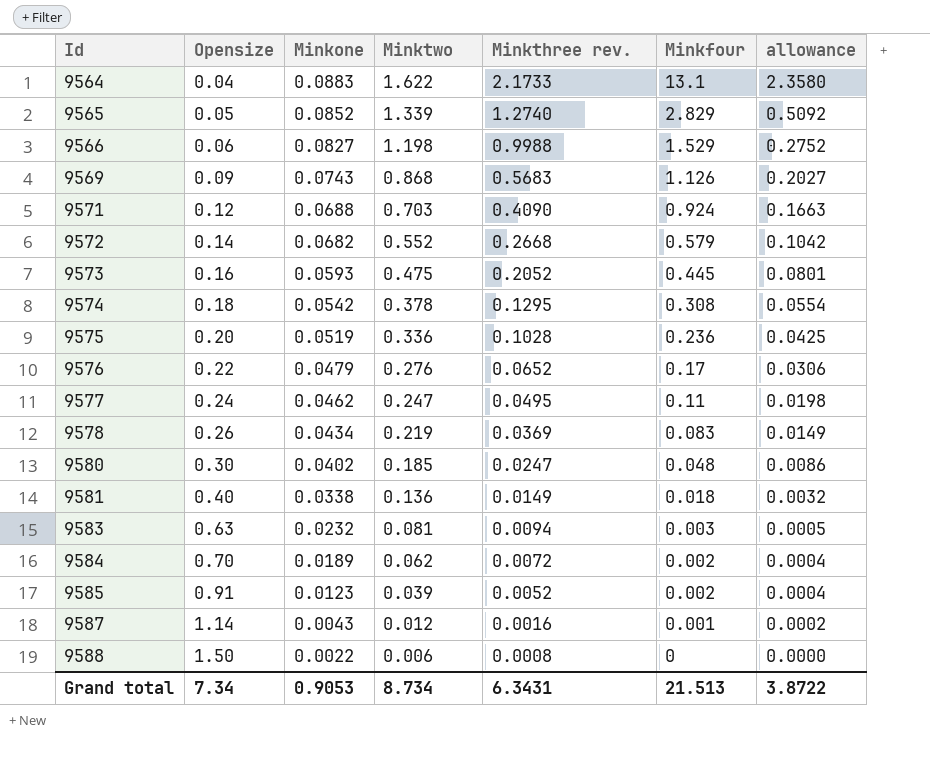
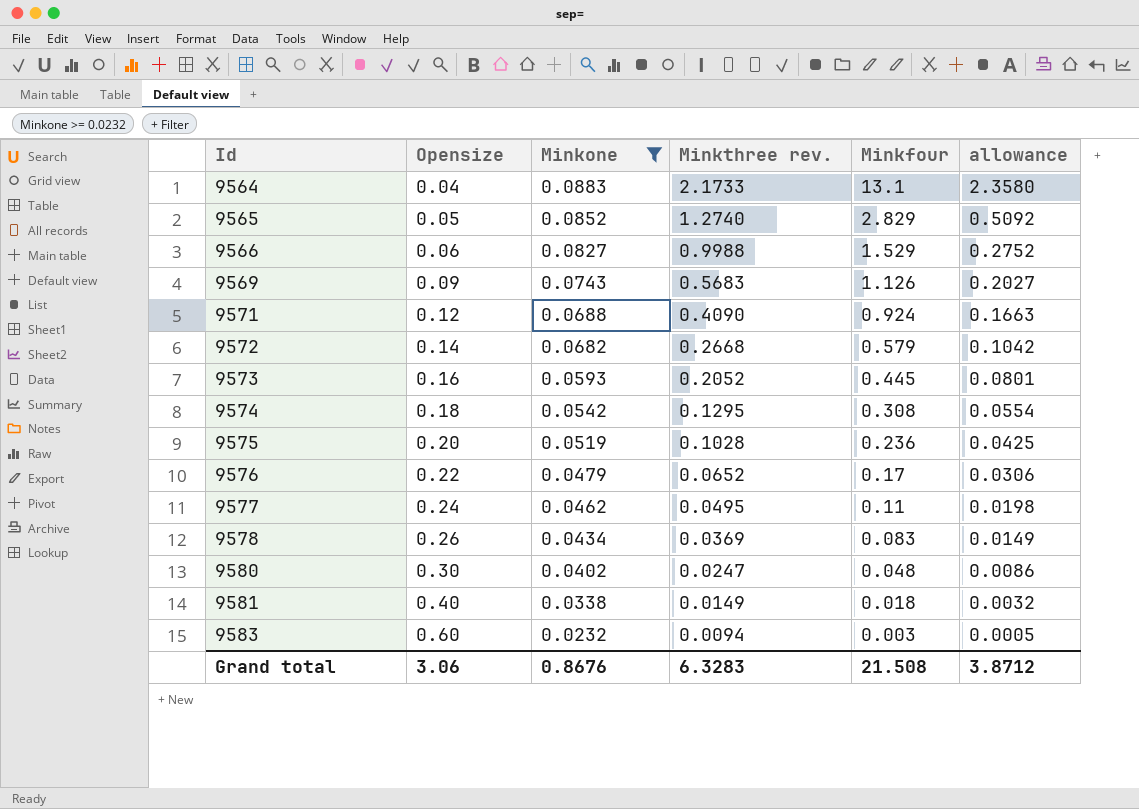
filter: none -> Minkone >= 0.0232
column Minktwo | position: 4 -> none
9583 | Opensize: 0.63 -> 0.60
Grand total | Opensize: 7.34 -> 3.06
Grand total | Minkone: 0.9053 -> 0.8676
Grand total | Minkthree rev.: 6.3431 -> 6.3283
Grand total | Minkfour: 21.513 -> 21.508
Grand total | allowance: 3.8722 -> 3.8712

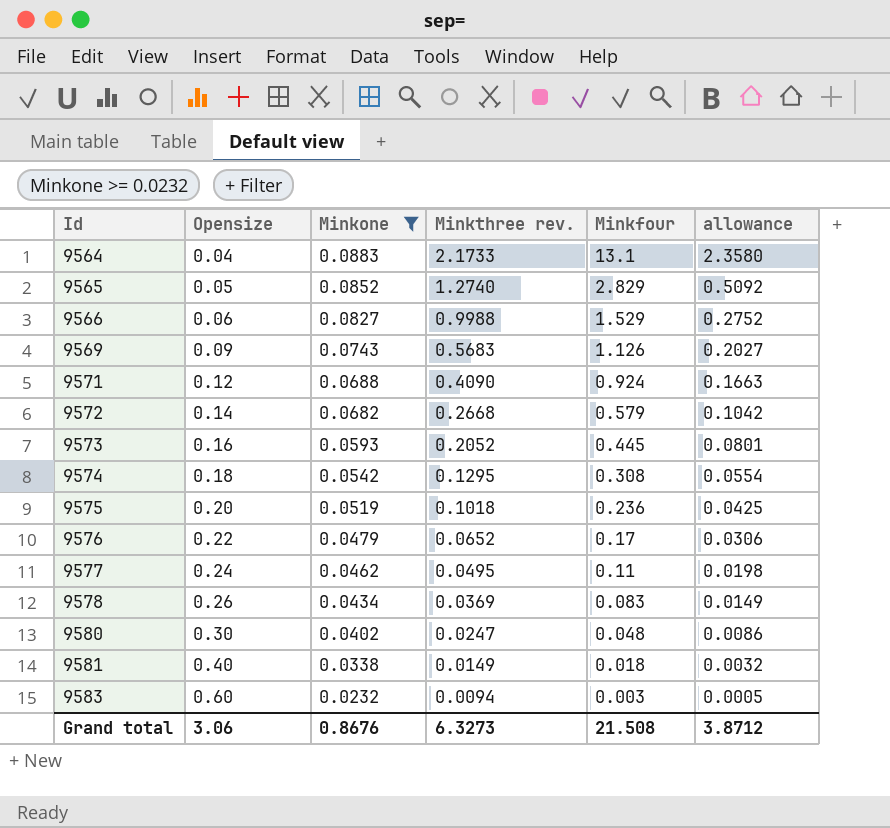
9575 | Minkthree rev.: 0.1028 -> 0.1018
Grand total | Minkthree rev.: 6.3283 -> 6.3273

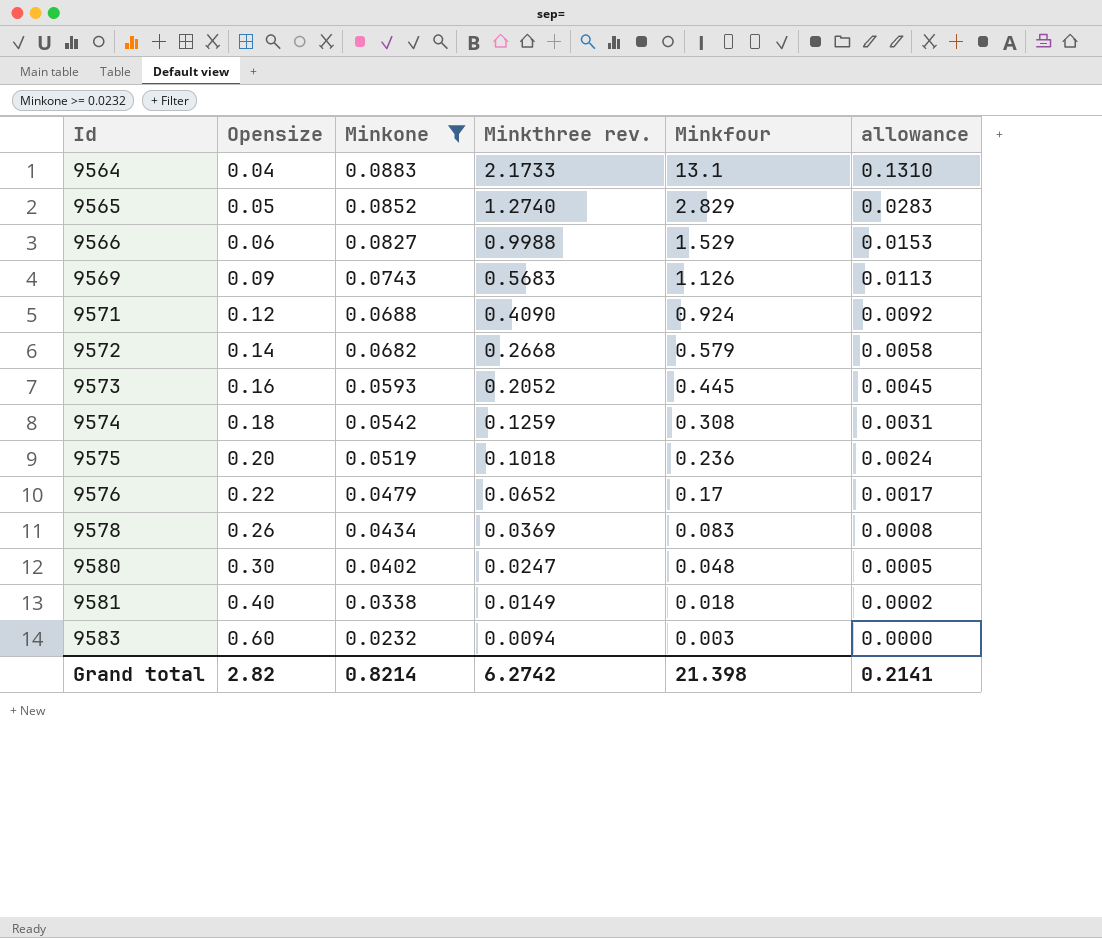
column allowance | formula: [Minkfour] * 0.18 -> [Minkfour] * 0.01
row 9577: 0.24 | 0.0462 | 0.0495 | 0.11 | 0.0198 -> none
9574 | Minkthree rev.: 0.1295 -> 0.1259
Grand total | Opensize: 3.06 -> 2.82
Grand total | Minkone: 0.8676 -> 0.8214
Grand total | Minkthree rev.: 6.3273 -> 6.2742
Grand total | Minkfour: 21.508 -> 21.398
Grand total | allowance: 3.8712 -> 0.2141

